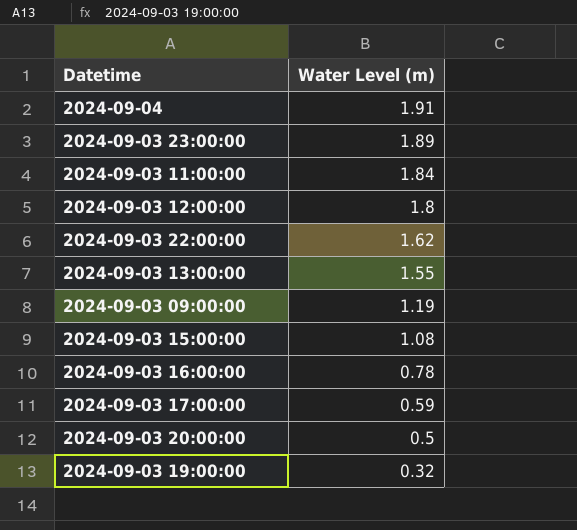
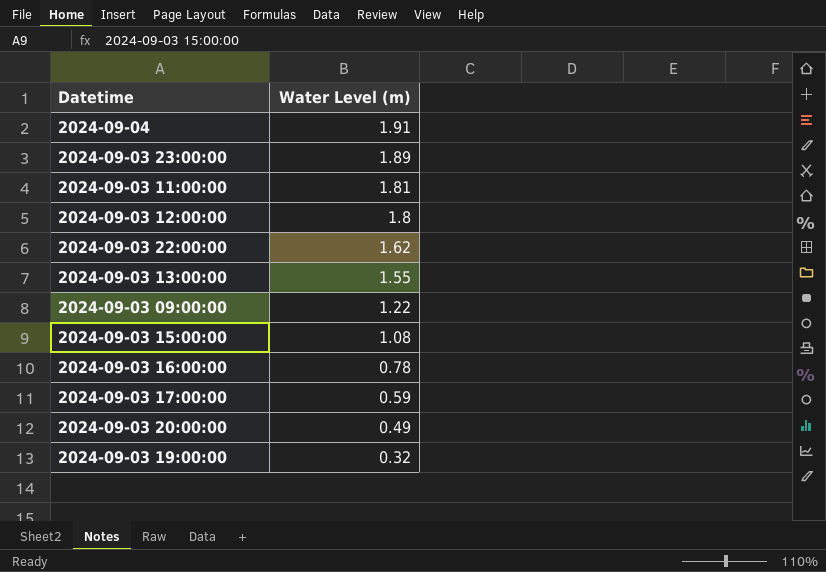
2024-09-03 11:00:00 | Water Level (m): 1.84 -> 1.81
2024-09-03 09:00:00 | Water Level (m): 1.19 -> 1.22
2024-09-03 20:00:00 | Water Level (m): 0.5 -> 0.49

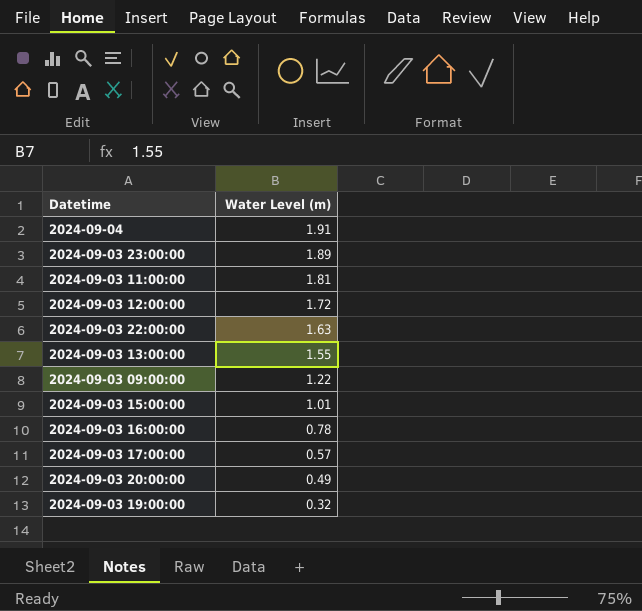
2024-09-03 12:00:00 | Water Level (m): 1.8 -> 1.72
2024-09-03 22:00:00 | Water Level (m): 1.62 -> 1.63
2024-09-03 15:00:00 | Water Level (m): 1.08 -> 1.01
2024-09-03 17:00:00 | Water Level (m): 0.59 -> 0.57

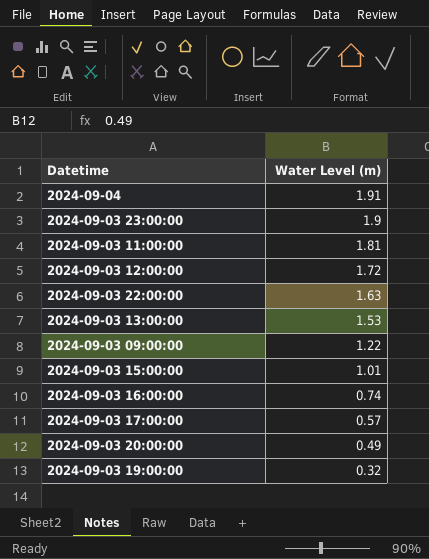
2024-09-03 23:00:00 | Water Level (m): 1.89 -> 1.9
2024-09-03 13:00:00 | Water Level (m): 1.55 -> 1.53
2024-09-03 16:00:00 | Water Level (m): 0.78 -> 0.74

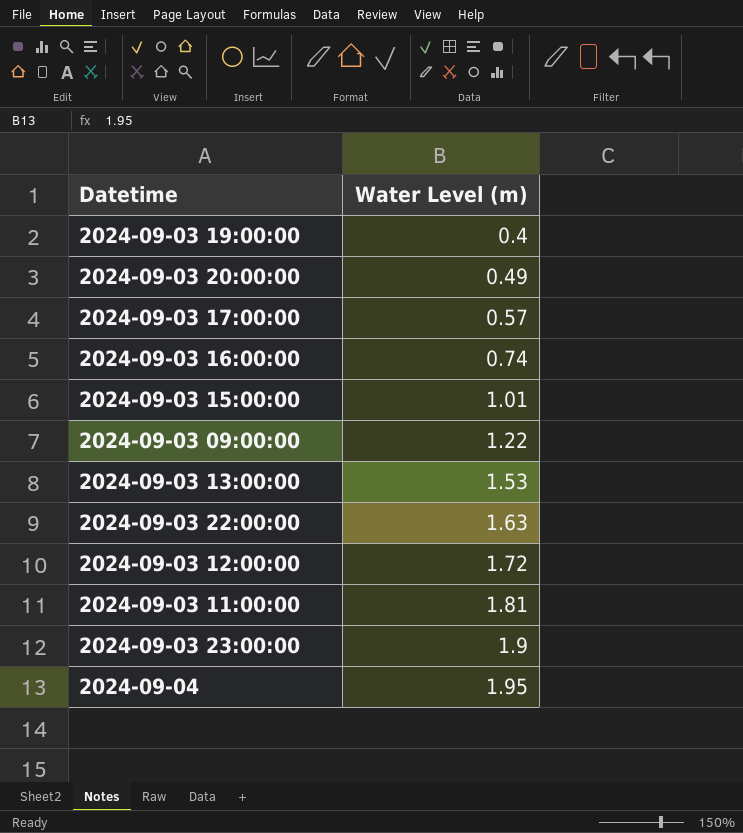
row order: Water Level (m) descending -> Water Level (m) ascending
2024-09-03 19:00:00 | Water Level (m): 0.32 -> 0.4
2024-09-04 | Water Level (m): 1.91 -> 1.95

